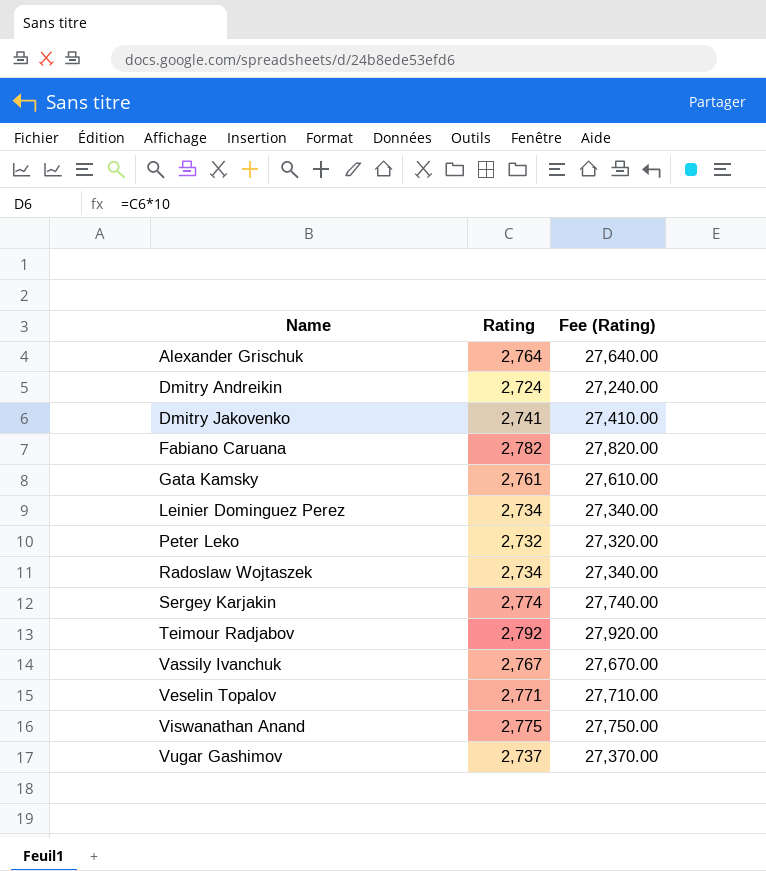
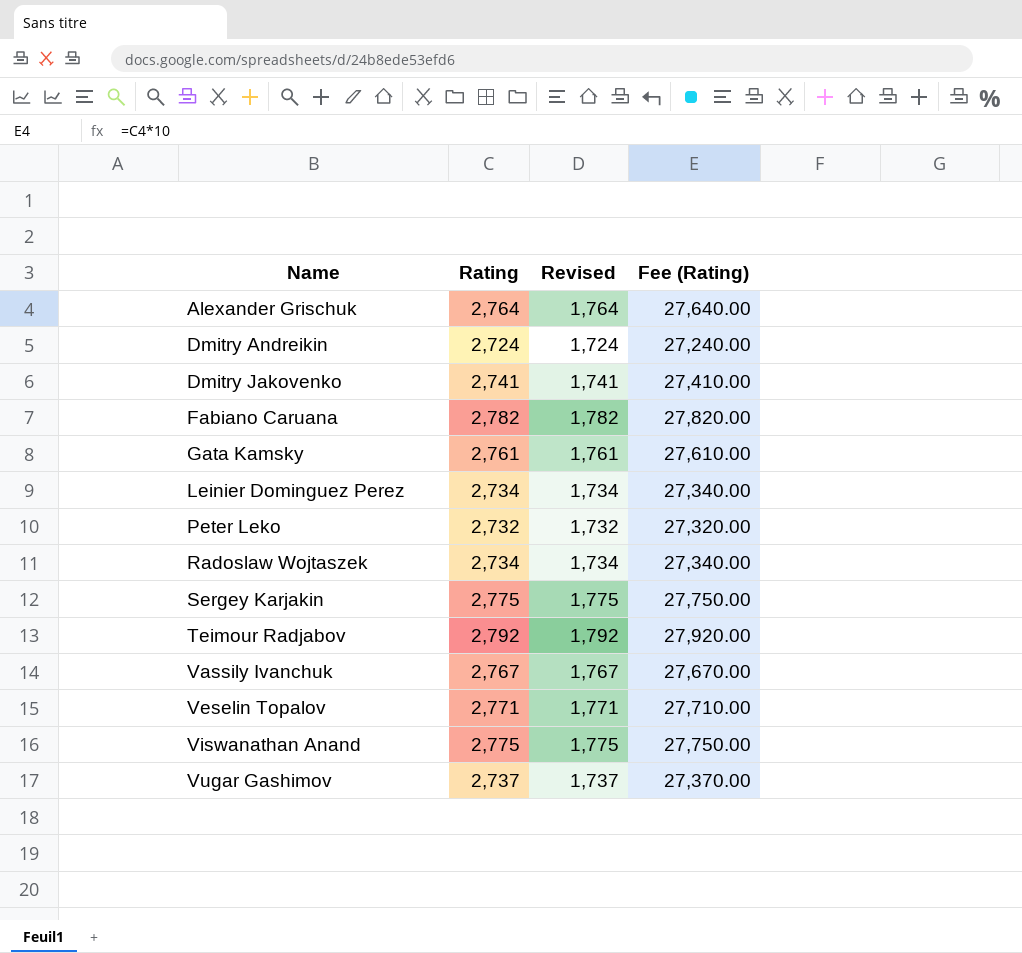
column Revised | formula: none -> [Rating] - 1000
Sergey Karjakin | Rating: 2,774 -> 2,775
Sergey Karjakin | Fee (Rating): 27,740.00 -> 27,750.00

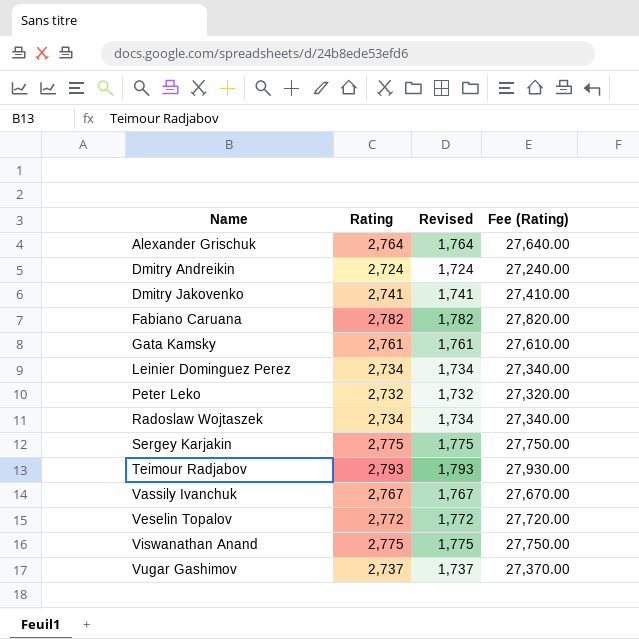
Teimour Radjabov | Rating: 2,792 -> 2,793
Teimour Radjabov | Revised: 1,792 -> 1,793
Teimour Radjabov | Fee (Rating): 27,920.00 -> 27,930.00
Veselin Topalov | Rating: 2,771 -> 2,772
Veselin Topalov | Revised: 1,771 -> 1,772
Veselin Topalov | Fee (Rating): 27,710.00 -> 27,720.00

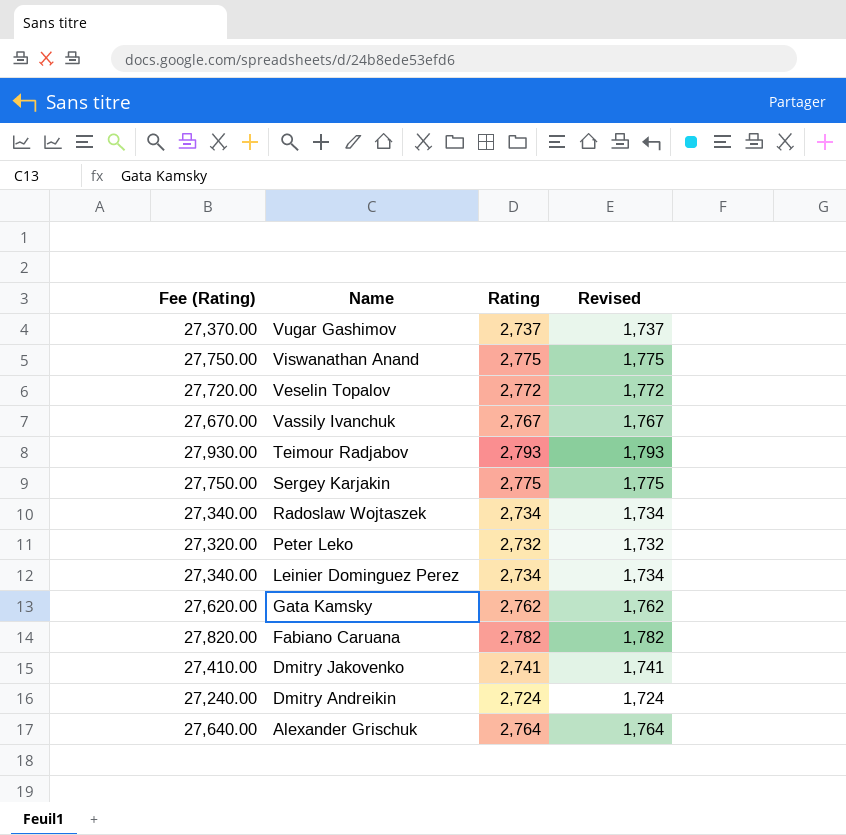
row order: Name ascending -> Name descending
column Fee (Rating) | position: 4 -> 1
Gata Kamsky | Fee (Rating): 27,610.00 -> 27,620.00
Gata Kamsky | Rating: 2,761 -> 2,762
Gata Kamsky | Revised: 1,761 -> 1,762

